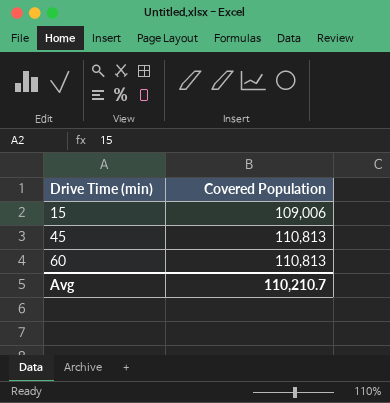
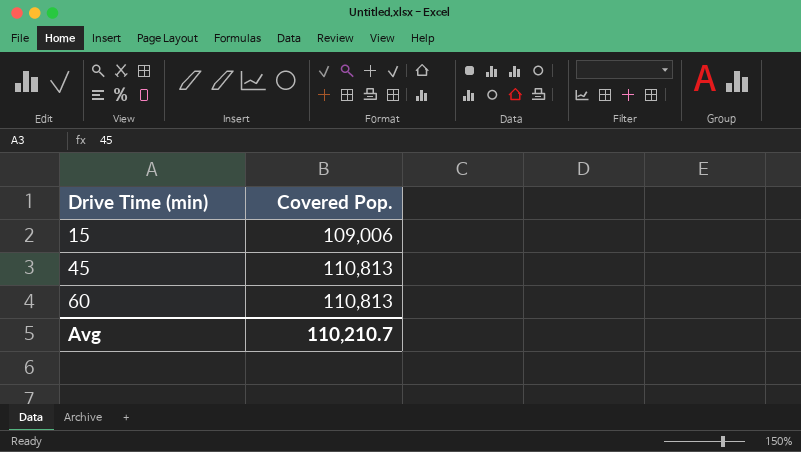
column name: Covered Population -> Covered Pop.

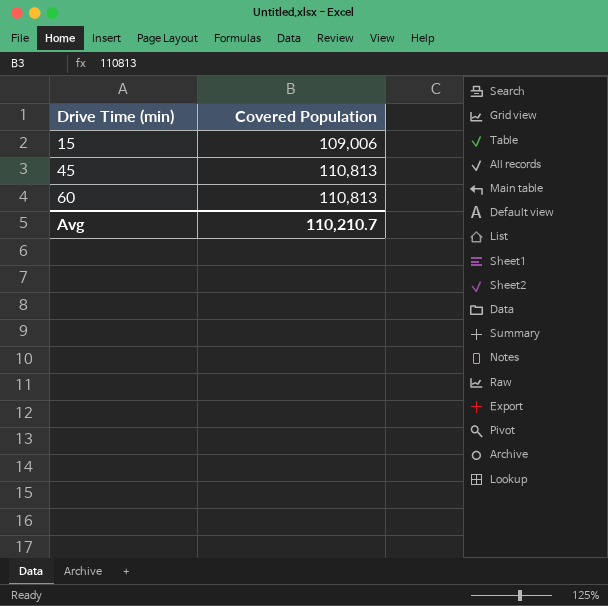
column name: Covered Pop. -> Covered Population

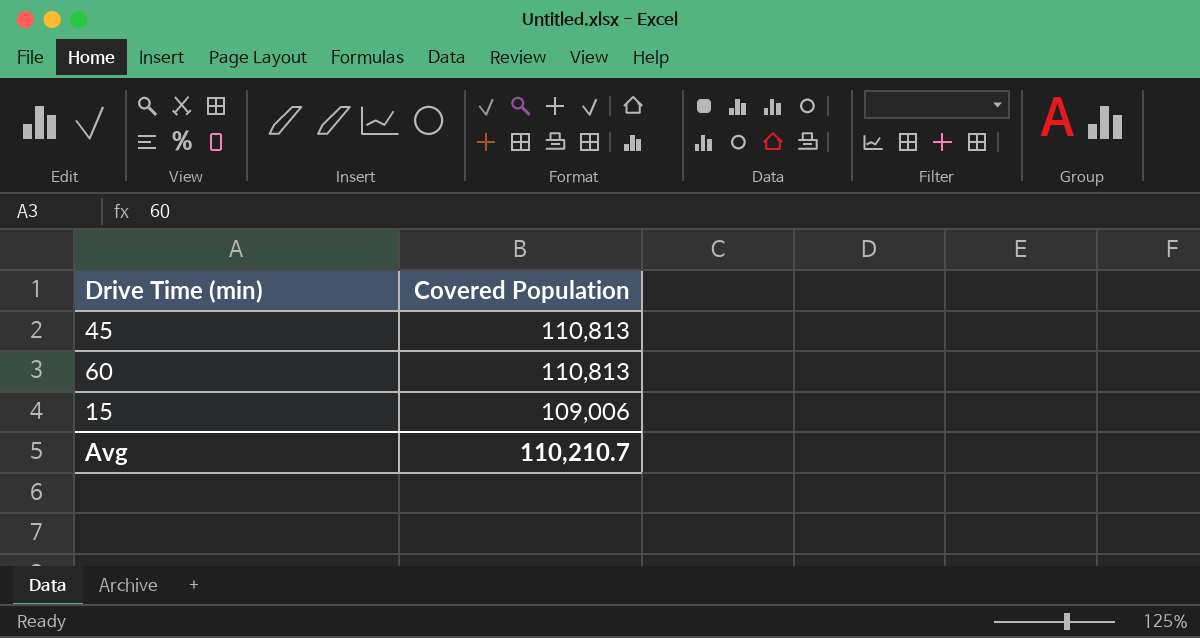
row order: Drive Time (min) ascending -> Covered Population descending

